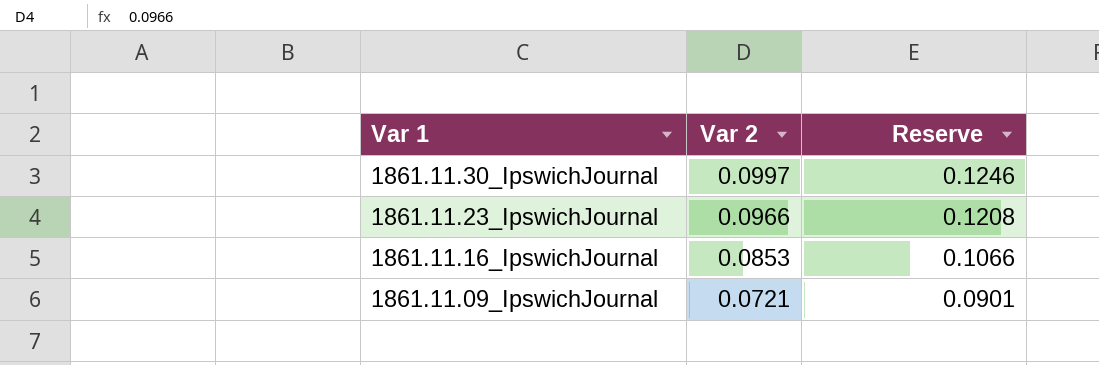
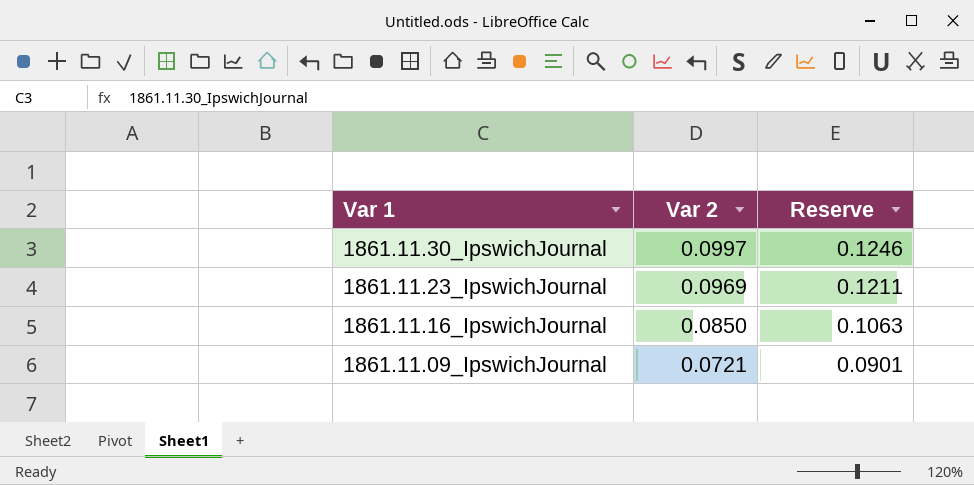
1861.11.23_IpswichJournal | Var 2: 0.0966 -> 0.0969
1861.11.23_IpswichJournal | Reserve: 0.1208 -> 0.1211
1861.11.16_IpswichJournal | Var 2: 0.0853 -> 0.0850
1861.11.16_IpswichJournal | Reserve: 0.1066 -> 0.1063

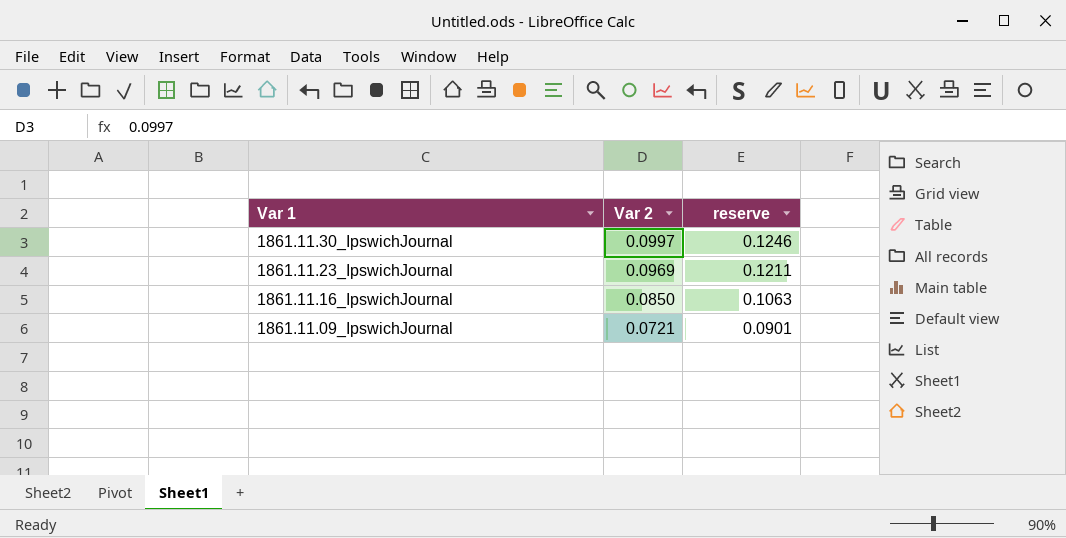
column name: Reserve -> reserve

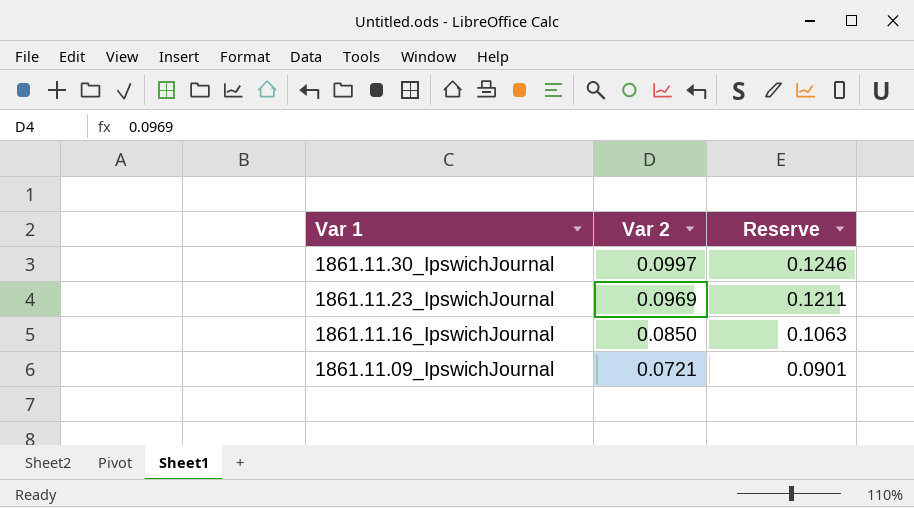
column name: reserve -> Reserve

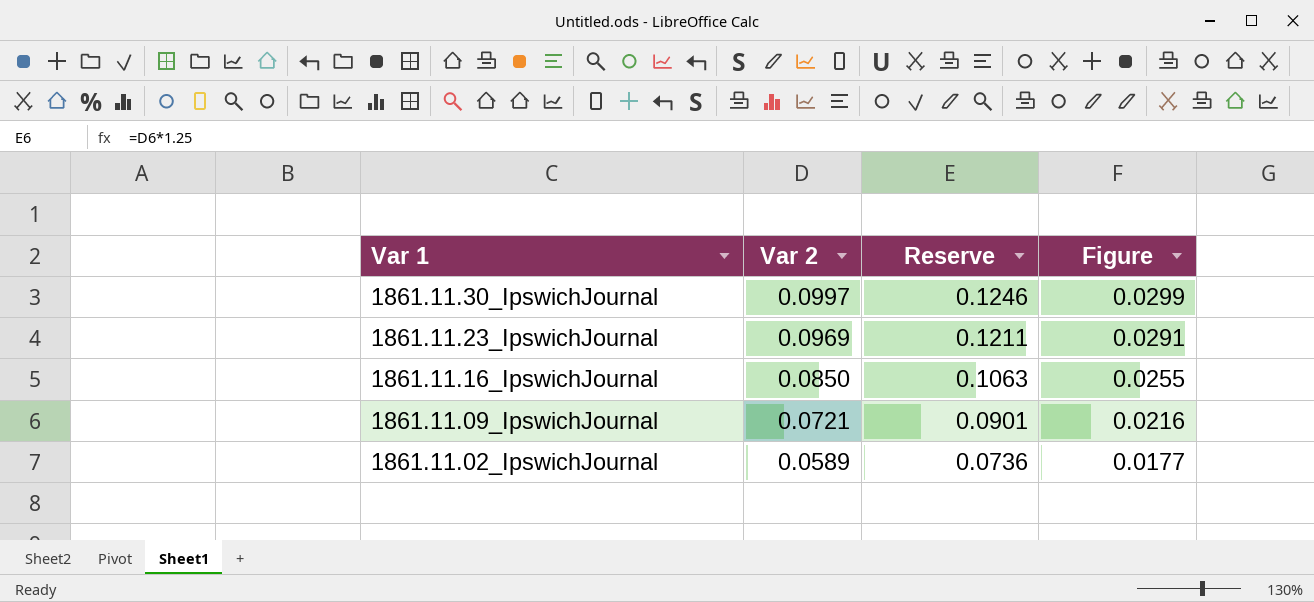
column Figure | formula: none -> [Var 2] * 0.3
row 1861.11.02_IpswichJournal: none -> 0.0589 | 0.0736 | 0.0177

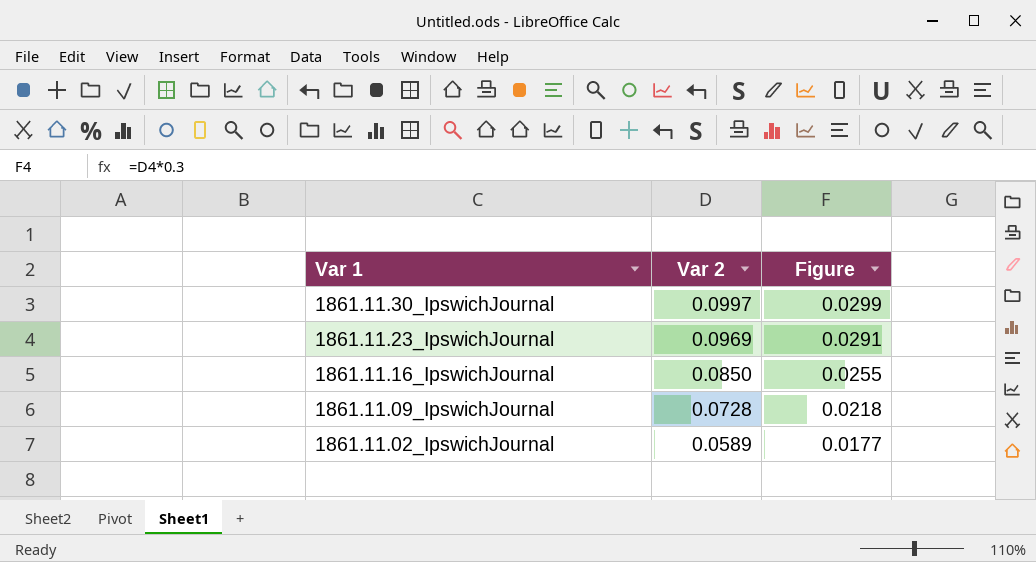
column Reserve | formula: [Var 2] * 1.25 -> none
1861.11.09_IpswichJournal | Var 2: 0.0721 -> 0.0728
1861.11.09_IpswichJournal | Figure: 0.0216 -> 0.0218

